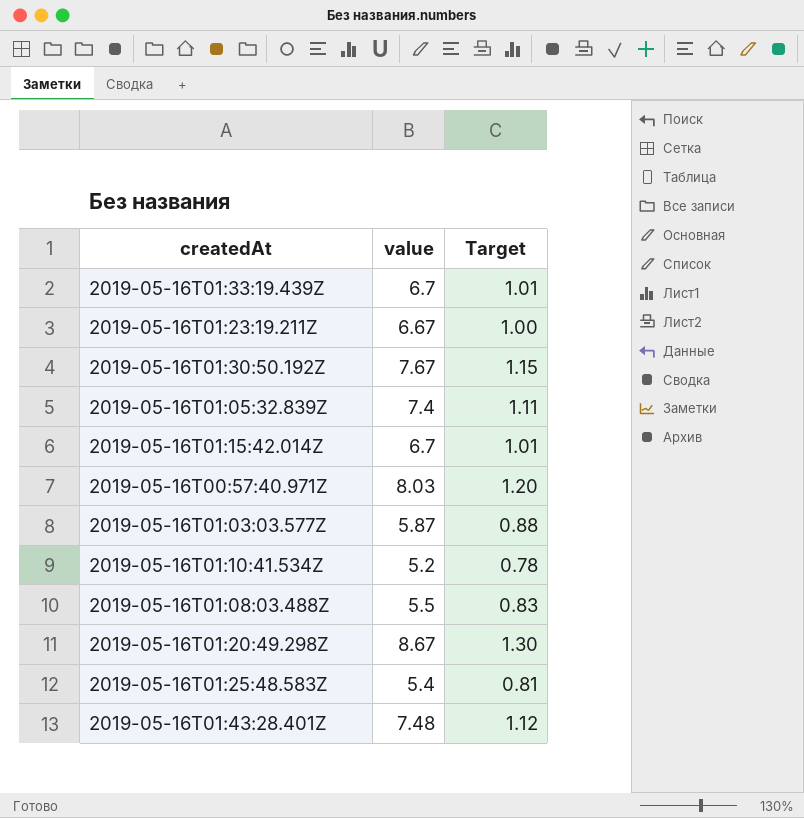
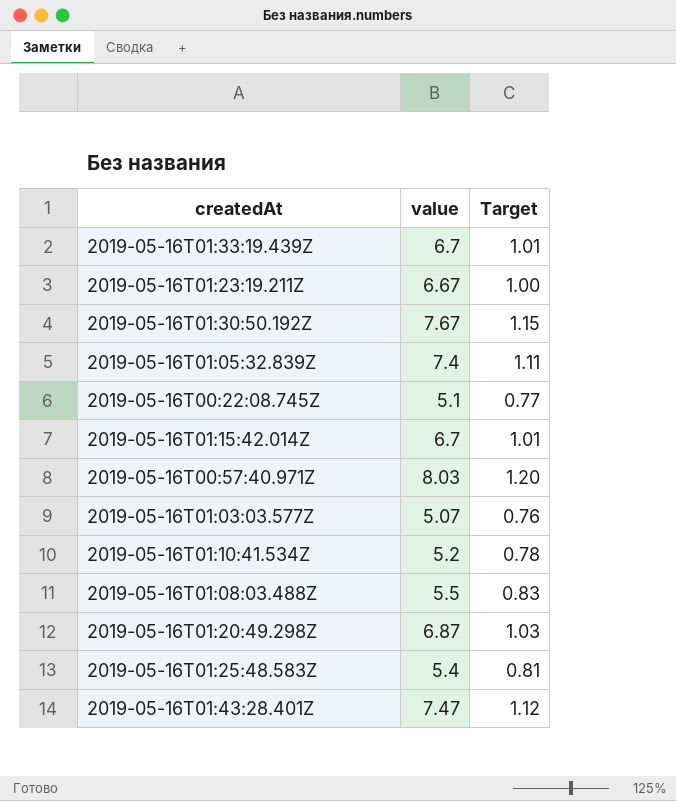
row 2019-05-16T00:22:08.745Z: none -> 5.1 | 0.77
2019-05-16T01:03:03.577Z | value: 5.87 -> 5.07
2019-05-16T01:03:03.577Z | Target: 0.88 -> 0.76
2019-05-16T01:20:49.298Z | value: 8.67 -> 6.87
2019-05-16T01:20:49.298Z | Target: 1.30 -> 1.03
2019-05-16T01:43:28.401Z | value: 7.48 -> 7.47

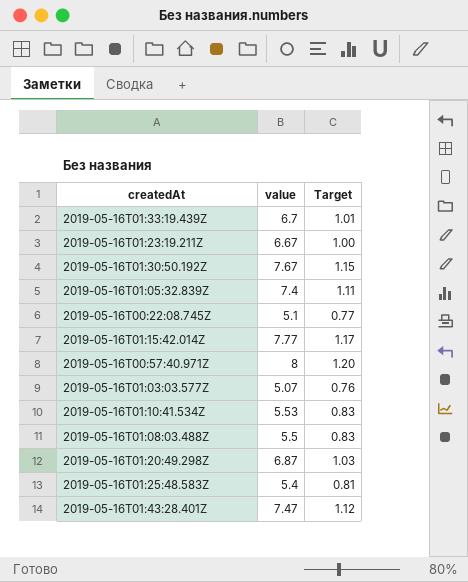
2019-05-16T01:15:42.014Z | value: 6.7 -> 7.77
2019-05-16T01:15:42.014Z | Target: 1.01 -> 1.17
2019-05-16T00:57:40.971Z | value: 8.03 -> 8
2019-05-16T01:10:41.534Z | value: 5.2 -> 5.53
2019-05-16T01:10:41.534Z | Target: 0.78 -> 0.83

